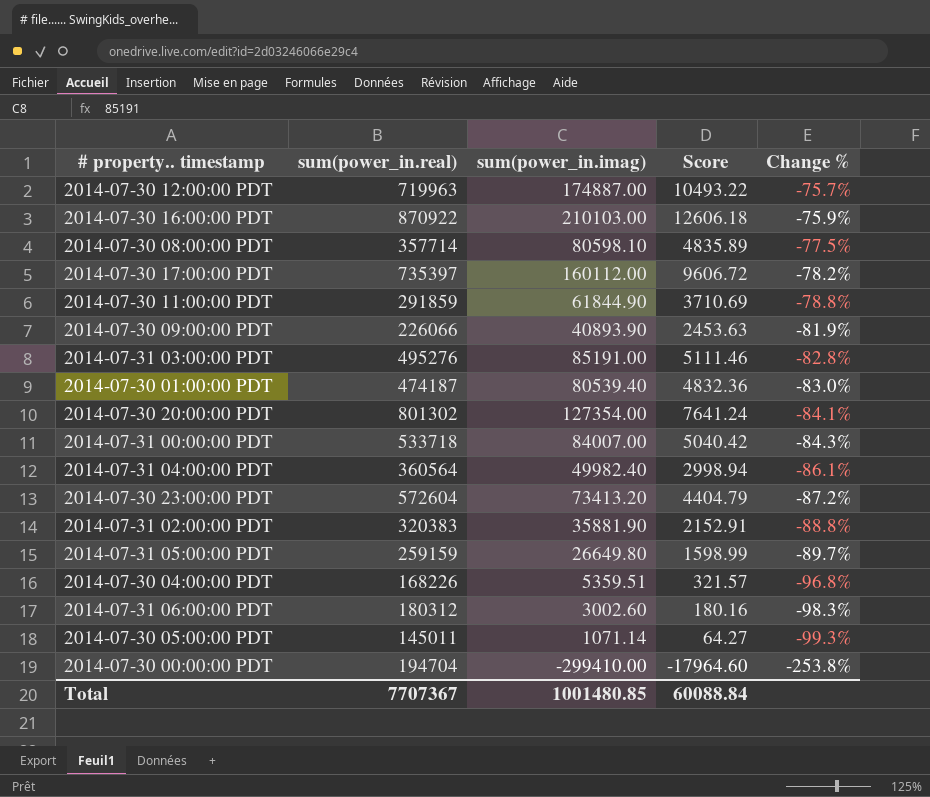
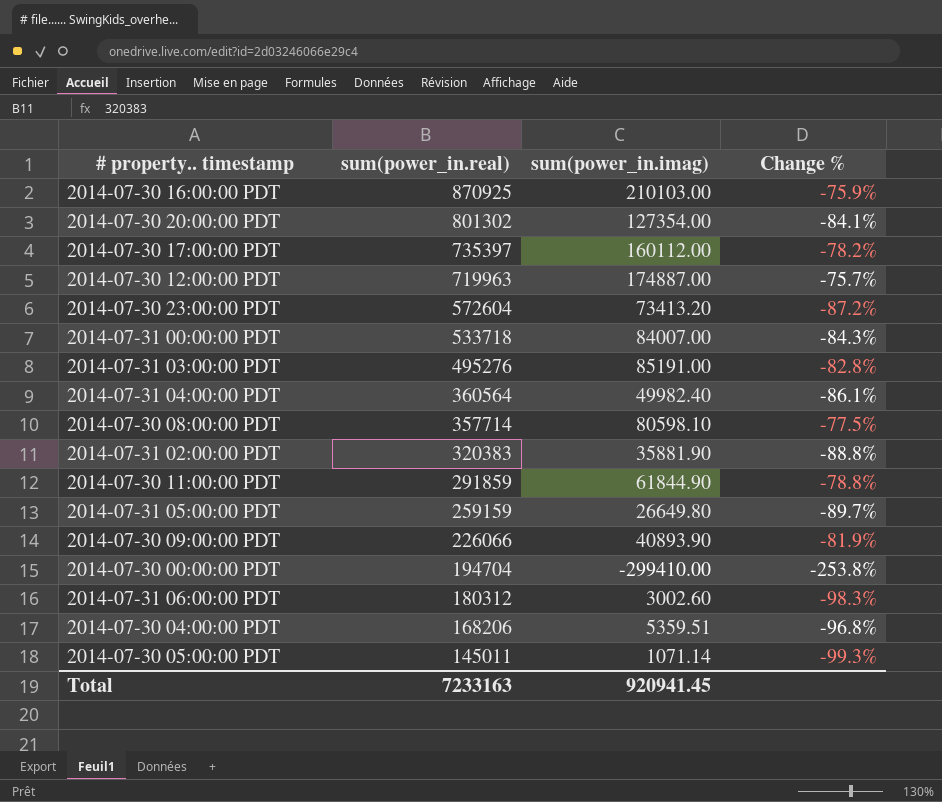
row order: Change % descending -> sum(power_in.real) descending
column Score | formula: [sum(power_in.imag)] * 0.06 -> none
row 2014-07-30 01:00:00 PDT: 474187 | 80539.40 | 4832.36 | -83.0% -> none
2014-07-30 16:00:00 PDT | sum(power_in.real): 870922 -> 870925
2014-07-30 04:00:00 PDT | sum(power_in.real): 168226 -> 168206
Total | sum(power_in.real): 7707367 -> 7233163
Total | sum(power_in.imag): 1001480.85 -> 920941.45

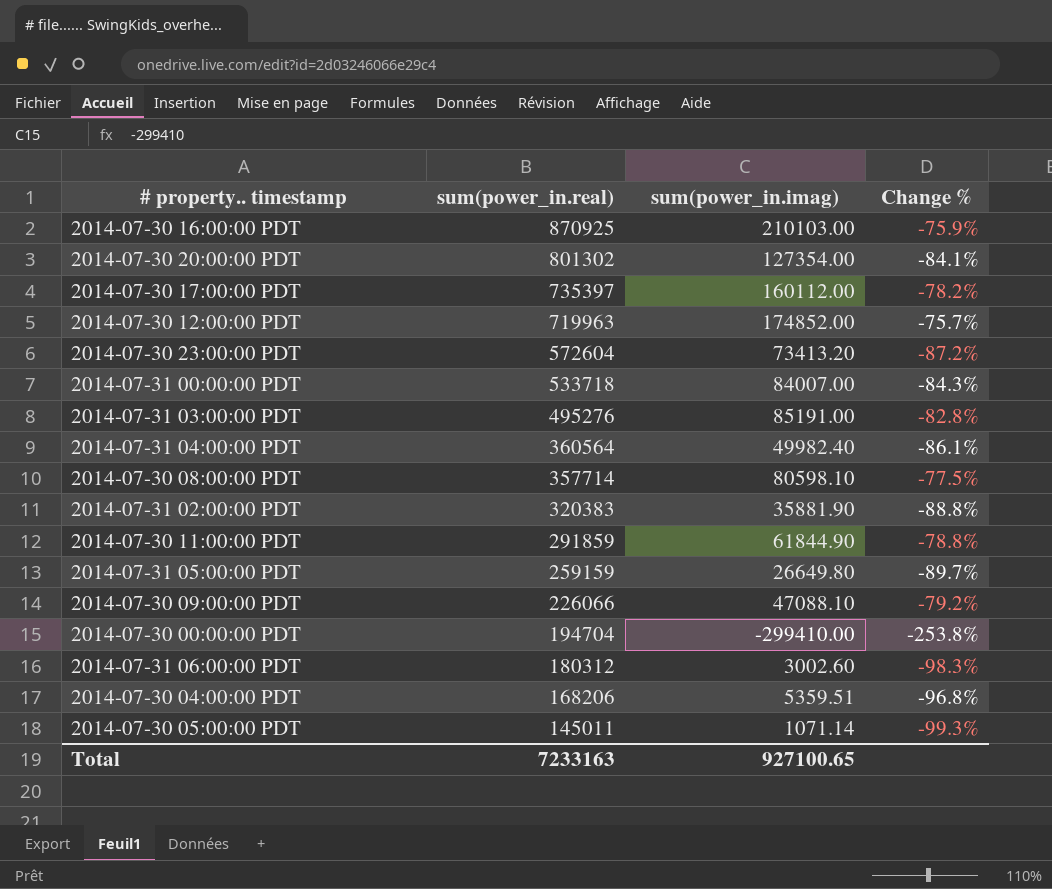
2014-07-30 12:00:00 PDT | sum(power_in.imag): 174887.00 -> 174852.00
2014-07-30 09:00:00 PDT | sum(power_in.imag): 40893.90 -> 47088.10
2014-07-30 09:00:00 PDT | Change %: -81.9% -> -79.2%
Total | sum(power_in.imag): 920941.45 -> 927100.65

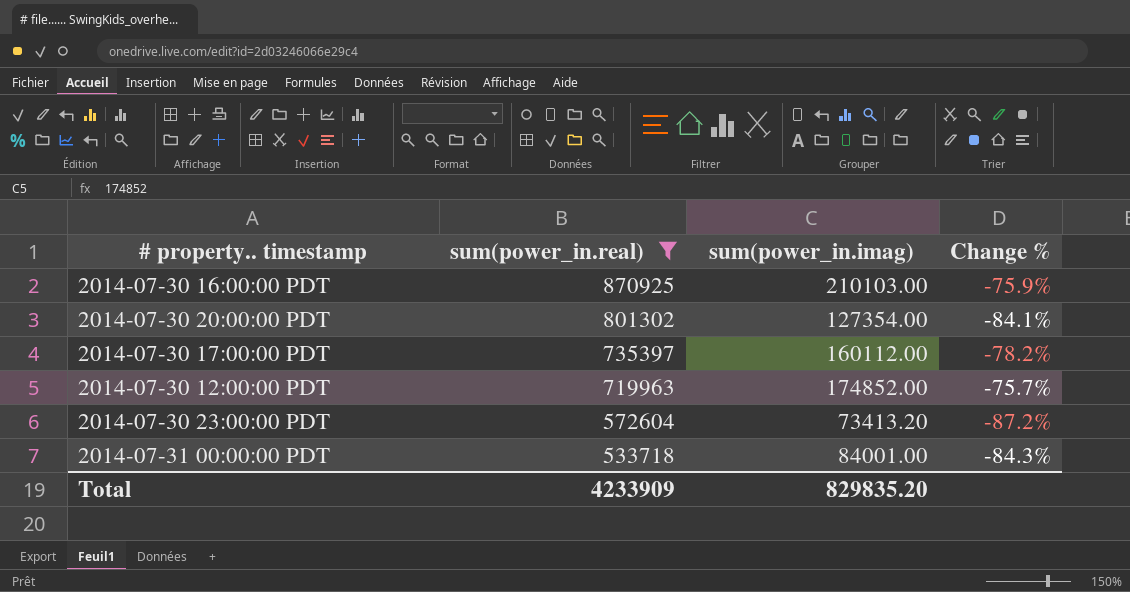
filter: none -> sum(power_in.real) >= 533718
2014-07-31 00:00:00 PDT | sum(power_in.imag): 84007.00 -> 84001.00
Total | sum(power_in.real): 7233163 -> 4233909
Total | sum(power_in.imag): 927100.65 -> 829835.20

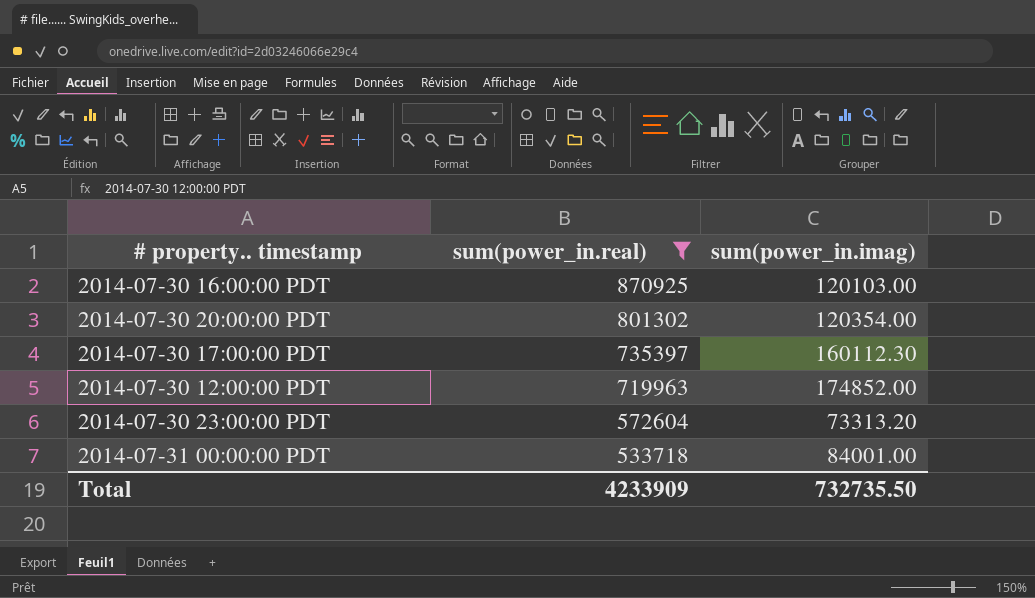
column Change % | formula: ([sum(power_in.imag)] - [sum(power_in.real)]) / [sum(power_in.real)] -> none
2014-07-30 16:00:00 PDT | sum(power_in.imag): 210103.00 -> 120103.00
2014-07-30 20:00:00 PDT | sum(power_in.imag): 127354.00 -> 120354.00
2014-07-30 17:00:00 PDT | sum(power_in.imag): 160112.00 -> 160112.30
2014-07-30 23:00:00 PDT | sum(power_in.imag): 73413.20 -> 73313.20
Total | sum(power_in.imag): 829835.20 -> 732735.50

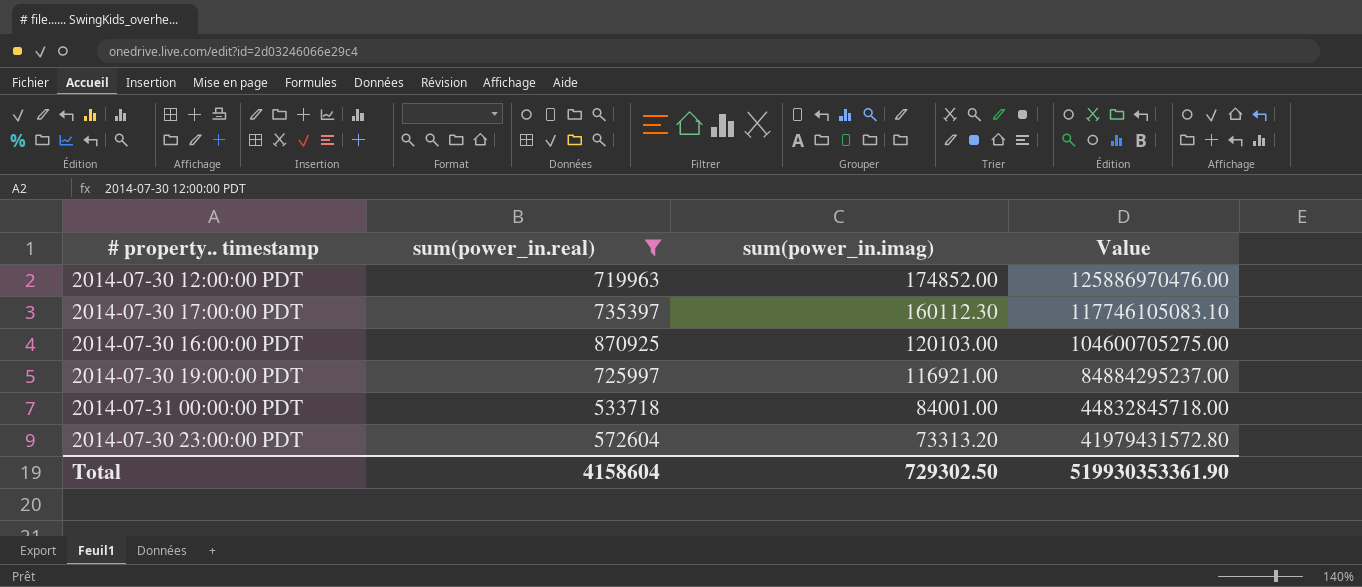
row order: sum(power_in.real) descending -> sum(power_in.imag) descending
column Value | formula: none -> [sum(power_in.real)] * [sum(power_in.imag)]
row 2014-07-30 20:00:00 PDT: 801302 | 120354.00 -> none
row 2014-07-30 19:00:00 PDT: none -> 725997 | 116921.00 | 84884295237.00
Total | sum(power_in.real): 4233909 -> 4158604
Total | sum(power_in.imag): 732735.50 -> 729302.50

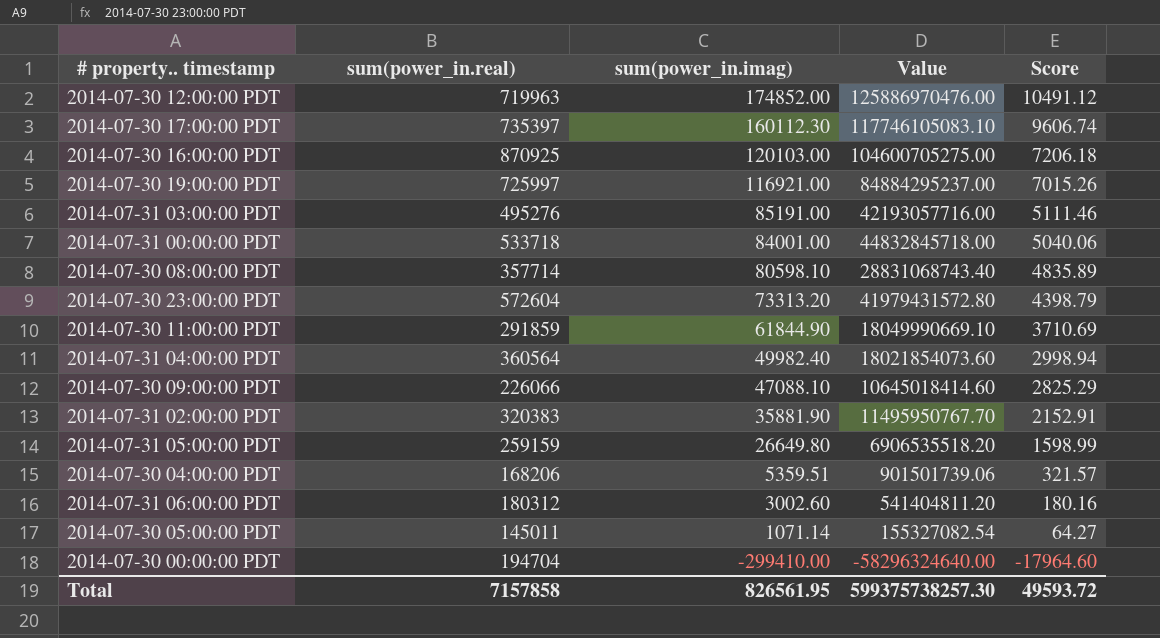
filter: sum(power_in.real) >= 533718 -> none
column Score | formula: none -> [sum(power_in.imag)] * 0.06
Total | sum(power_in.real): 4158604 -> 7157858
Total | sum(power_in.imag): 729302.50 -> 826561.95
Total | Value: 519930353361.90 -> 599375738257.30

